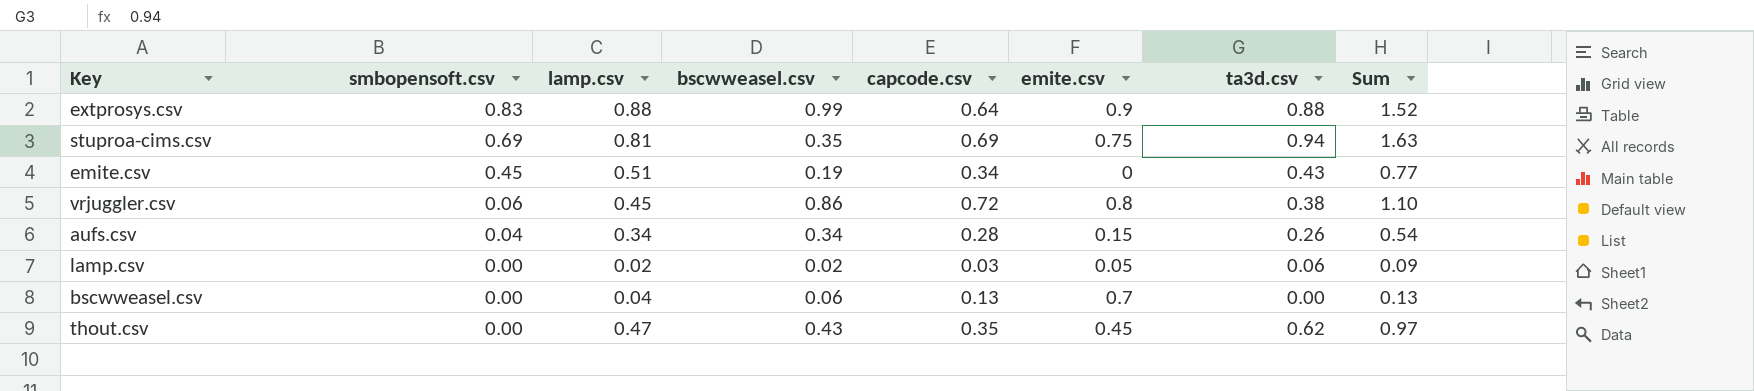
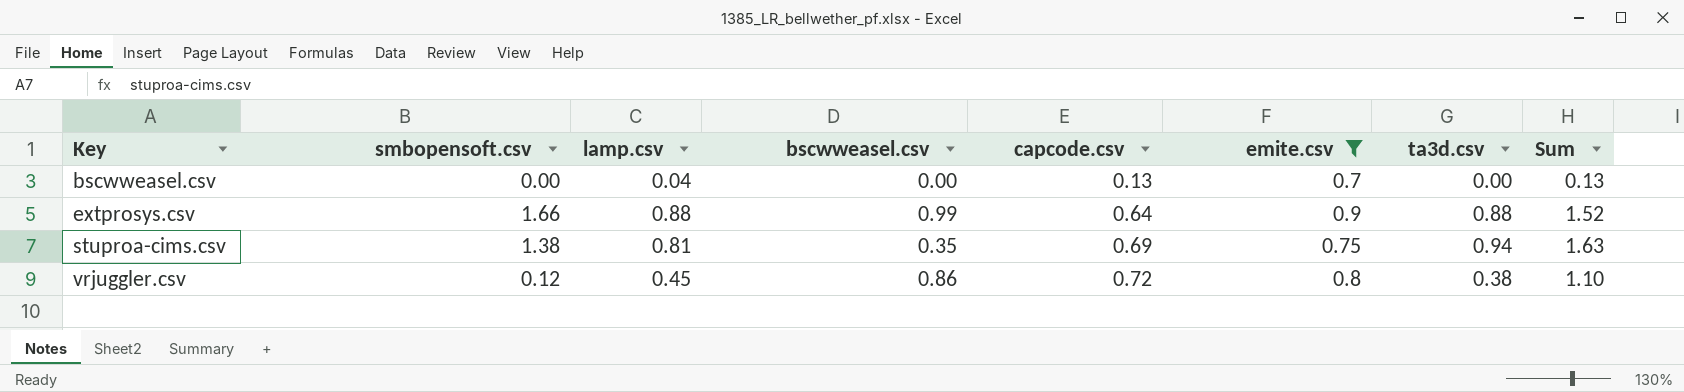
filter: none -> emite.csv >= 0.7
row order: smbopensoft.csv descending -> Key ascending
bscwweasel.csv | bscwweasel.csv: 0.06 -> 0.00
extprosys.csv | smbopensoft.csv: 0.83 -> 1.66
stuproa-cims.csv | smbopensoft.csv: 0.69 -> 1.38
vrjuggler.csv | smbopensoft.csv: 0.06 -> 0.12

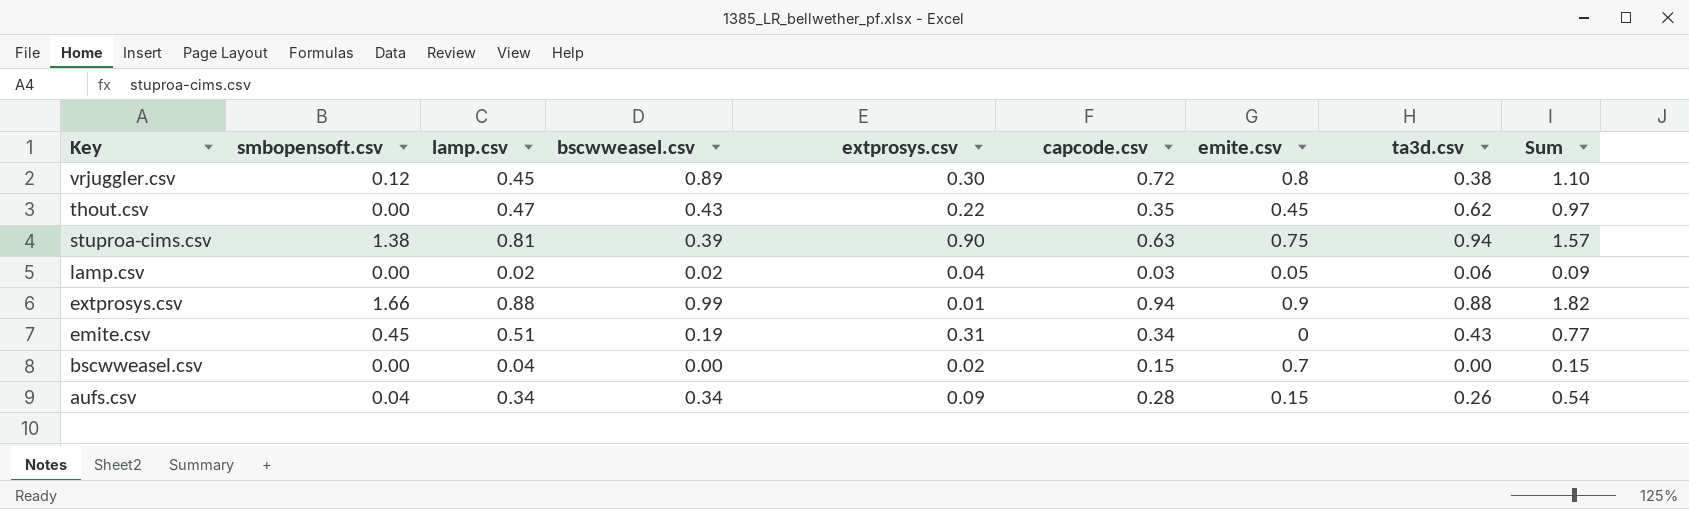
filter: emite.csv >= 0.7 -> none
row order: Key ascending -> Key descending
column extprosys.csv | position: none -> 5
vrjuggler.csv | bscwweasel.csv: 0.86 -> 0.89
stuproa-cims.csv | bscwweasel.csv: 0.35 -> 0.39
stuproa-cims.csv | capcode.csv: 0.69 -> 0.63
stuproa-cims.csv | Sum: 1.63 -> 1.57
extprosys.csv | capcode.csv: 0.64 -> 0.94
extprosys.csv | Sum: 1.52 -> 1.82
bscwweasel.csv | capcode.csv: 0.13 -> 0.15
bscwweasel.csv | Sum: 0.13 -> 0.15

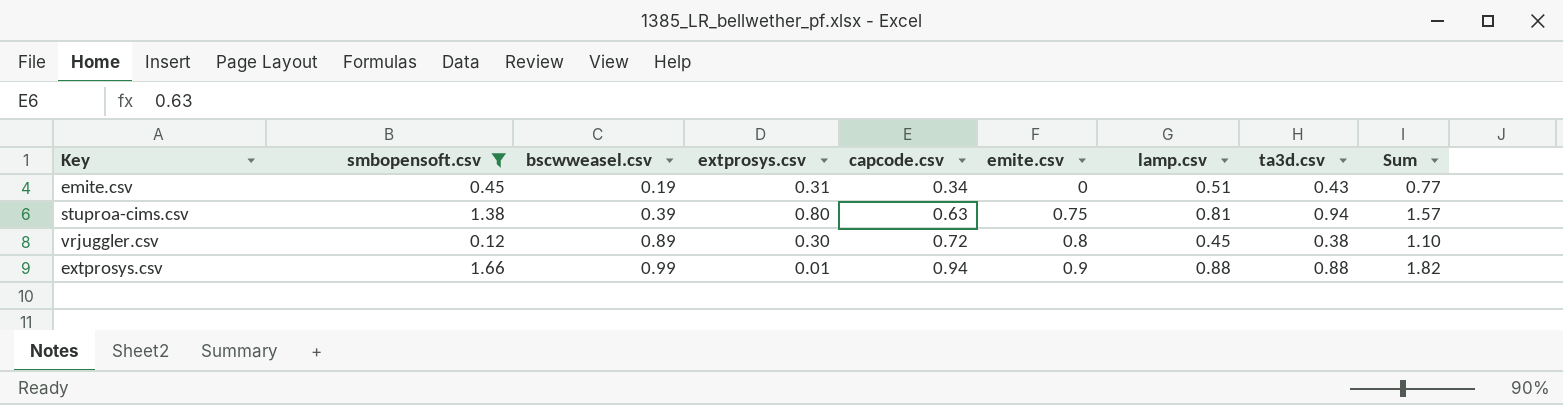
filter: none -> smbopensoft.csv >= 0.12
row order: Key descending -> bscwweasel.csv ascending
column lamp.csv | position: 3 -> 7
stuproa-cims.csv | extprosys.csv: 0.90 -> 0.80

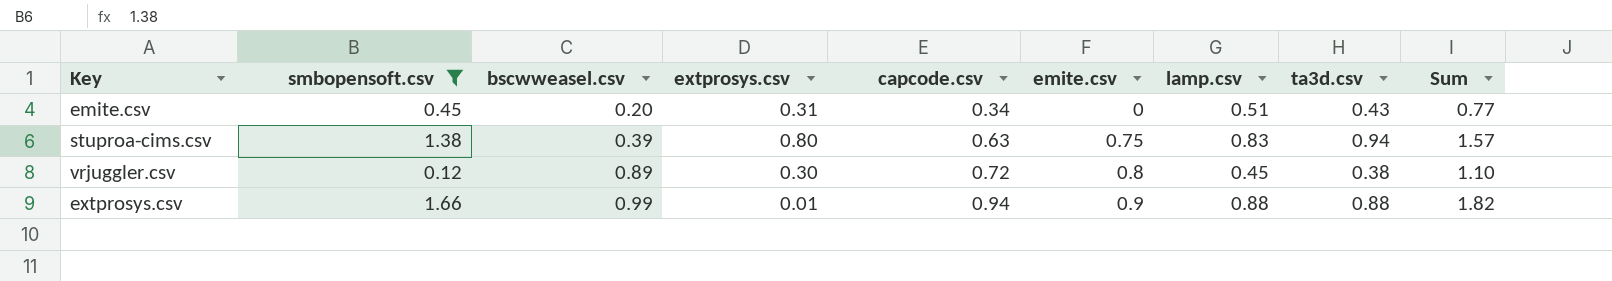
emite.csv | bscwweasel.csv: 0.19 -> 0.20
stuproa-cims.csv | lamp.csv: 0.81 -> 0.83

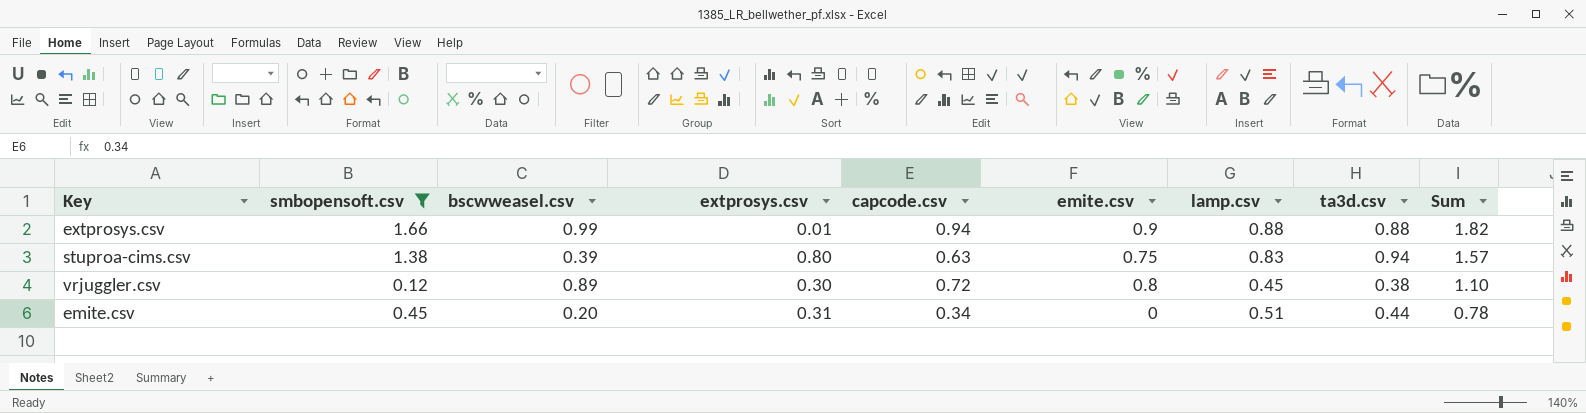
row order: bscwweasel.csv ascending -> Sum descending
emite.csv | ta3d.csv: 0.43 -> 0.44
emite.csv | Sum: 0.77 -> 0.78

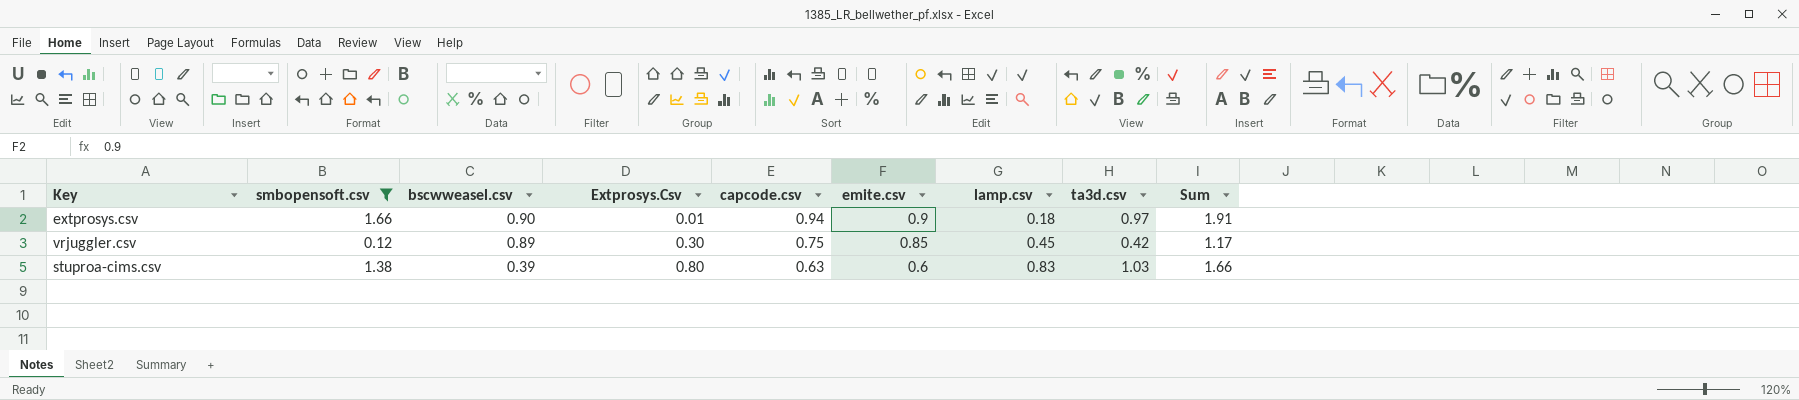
row order: Sum descending -> bscwweasel.csv descending
column name: extprosys.csv -> Extprosys.Csv
row emite.csv: 0.45 | 0.20 | 0.31 | 0.34 | 0 | 0.51 | 0.44 | 0.78 -> none
extprosys.csv | bscwweasel.csv: 0.99 -> 0.90
extprosys.csv | lamp.csv: 0.88 -> 0.18
extprosys.csv | ta3d.csv: 0.88 -> 0.97
extprosys.csv | Sum: 1.82 -> 1.91
vrjuggler.csv | capcode.csv: 0.72 -> 0.75
vrjuggler.csv | emite.csv: 0.8 -> 0.85
vrjuggler.csv | ta3d.csv: 0.38 -> 0.42
vrjuggler.csv | Sum: 1.10 -> 1.17
stuproa-cims.csv | emite.csv: 0.75 -> 0.6
stuproa-cims.csv | ta3d.csv: 0.94 -> 1.03
stuproa-cims.csv | Sum: 1.57 -> 1.66

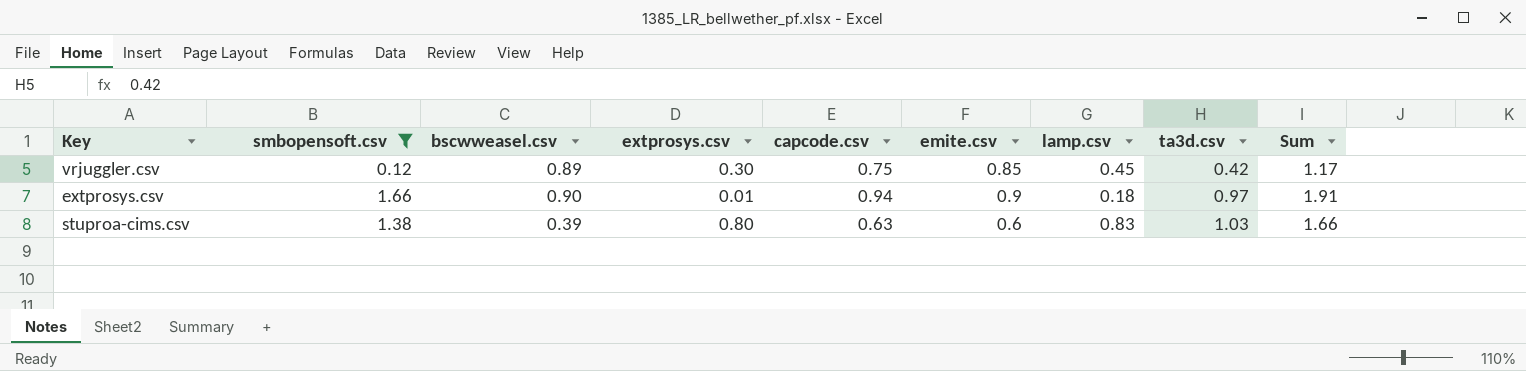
row order: bscwweasel.csv descending -> ta3d.csv ascending
column name: Extprosys.Csv -> extprosys.csv

